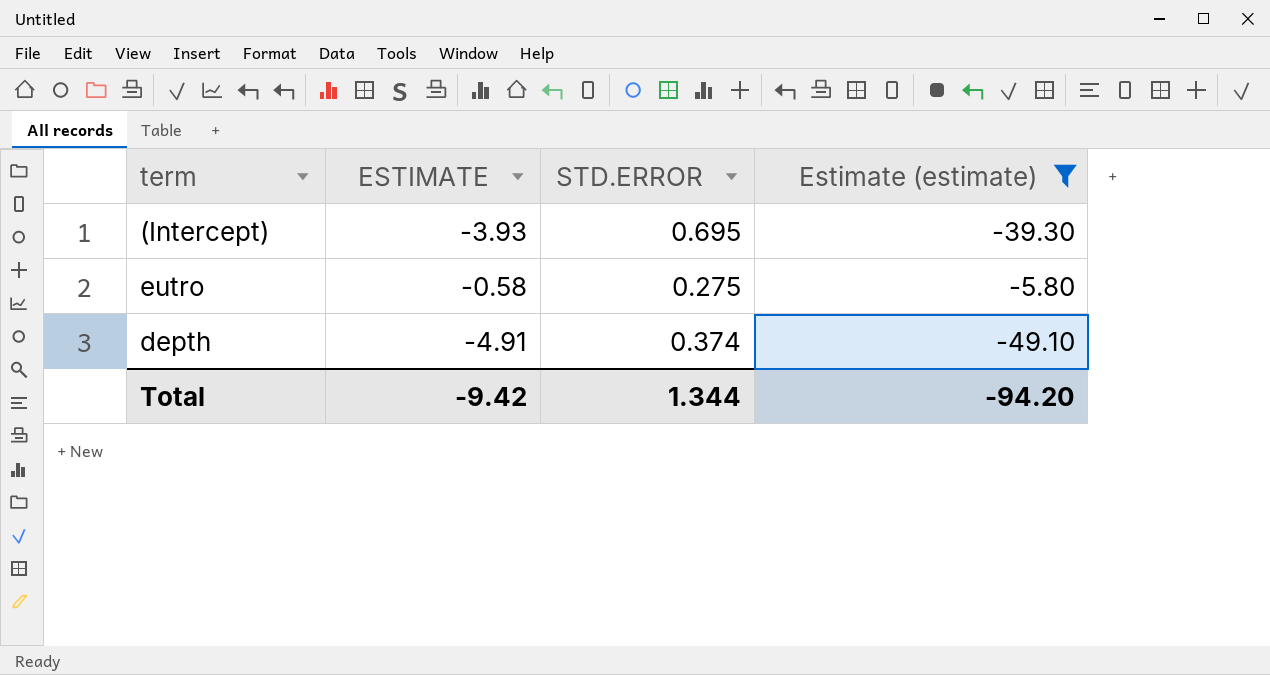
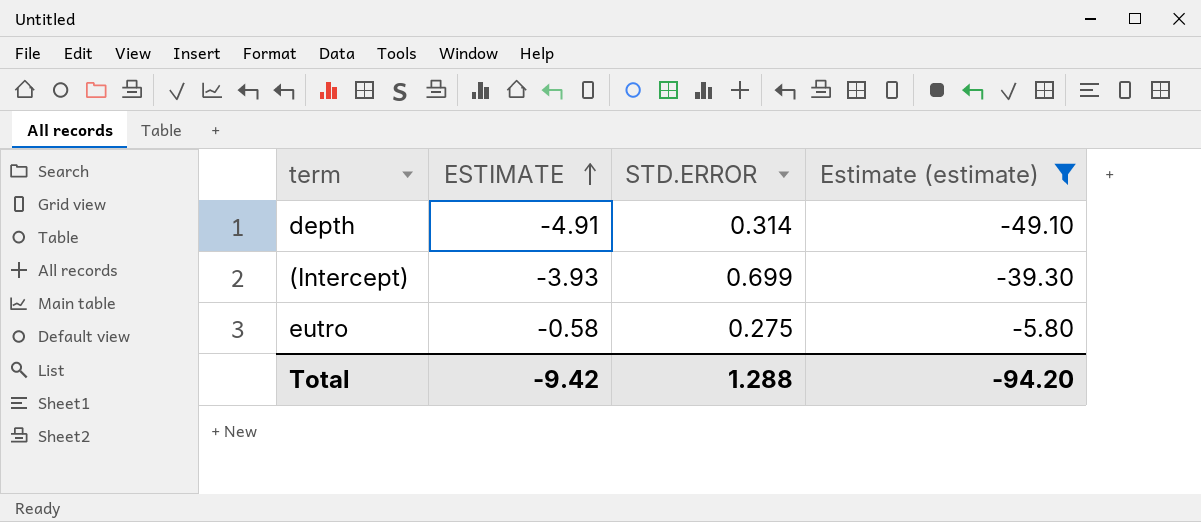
row order: none -> ESTIMATE ascending
depth | STD.ERROR: 0.374 -> 0.314
(Intercept) | STD.ERROR: 0.695 -> 0.699
Total | STD.ERROR: 1.344 -> 1.288

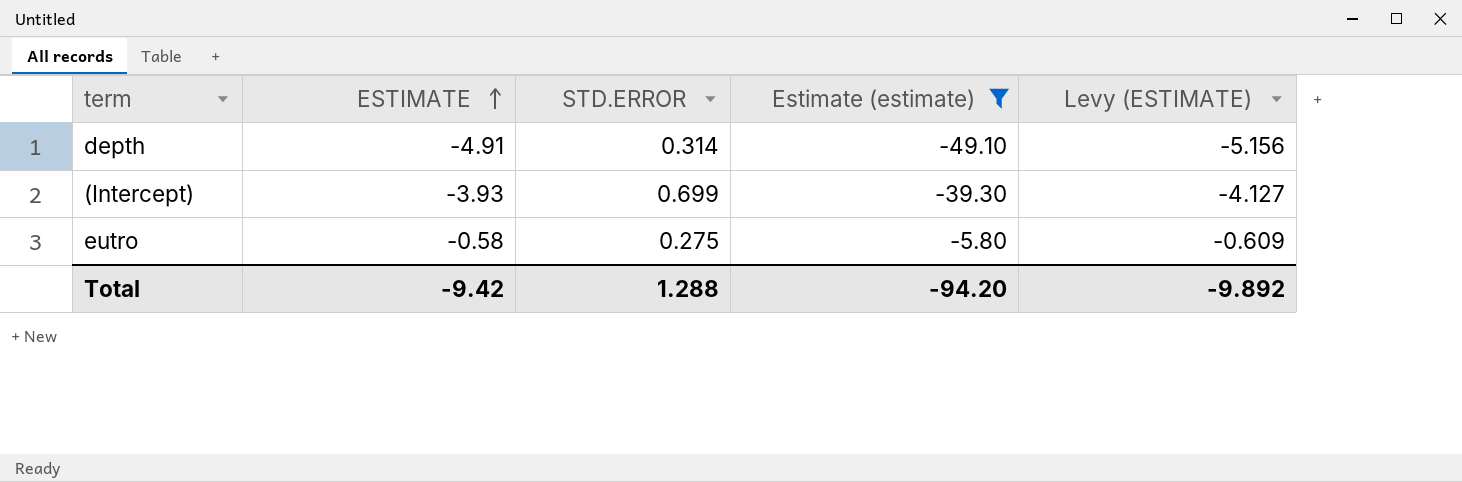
column Levy (ESTIMATE) | formula: none -> [ESTIMATE] * 1.05

